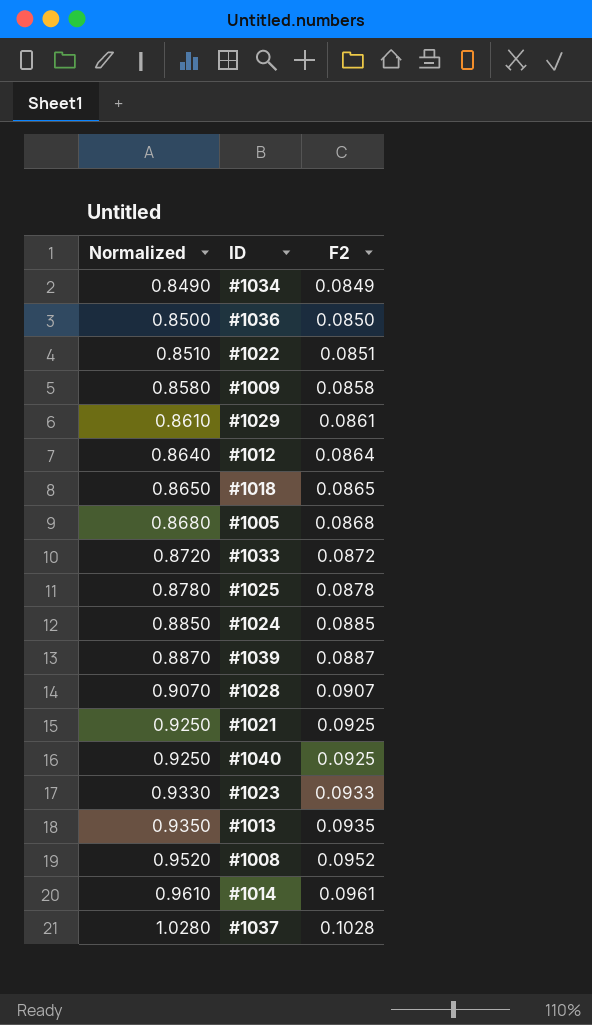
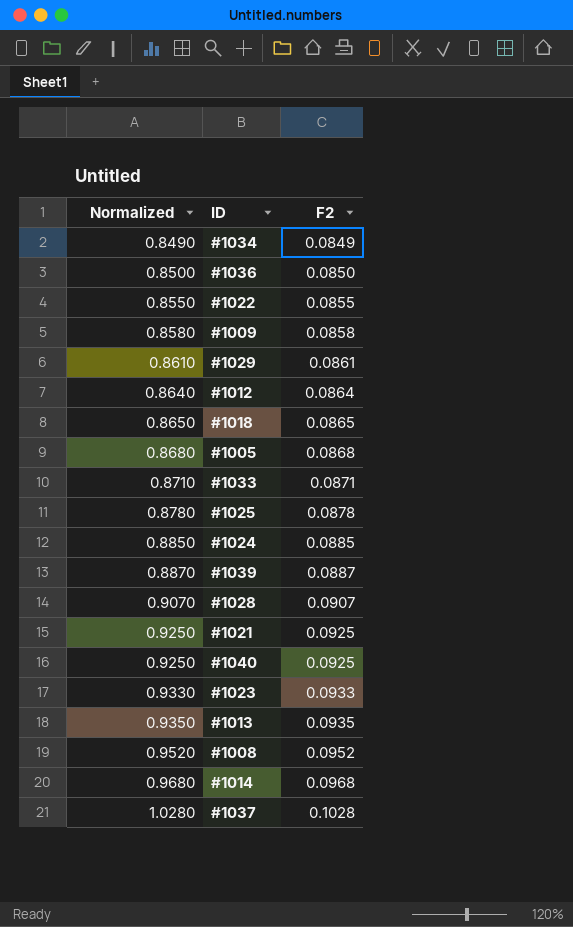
#1022 | Normalized: 0.8510 -> 0.8550
#1022 | F2: 0.0851 -> 0.0855
#1033 | Normalized: 0.8720 -> 0.8710
#1033 | F2: 0.0872 -> 0.0871
#1014 | Normalized: 0.9610 -> 0.9680
#1014 | F2: 0.0961 -> 0.0968

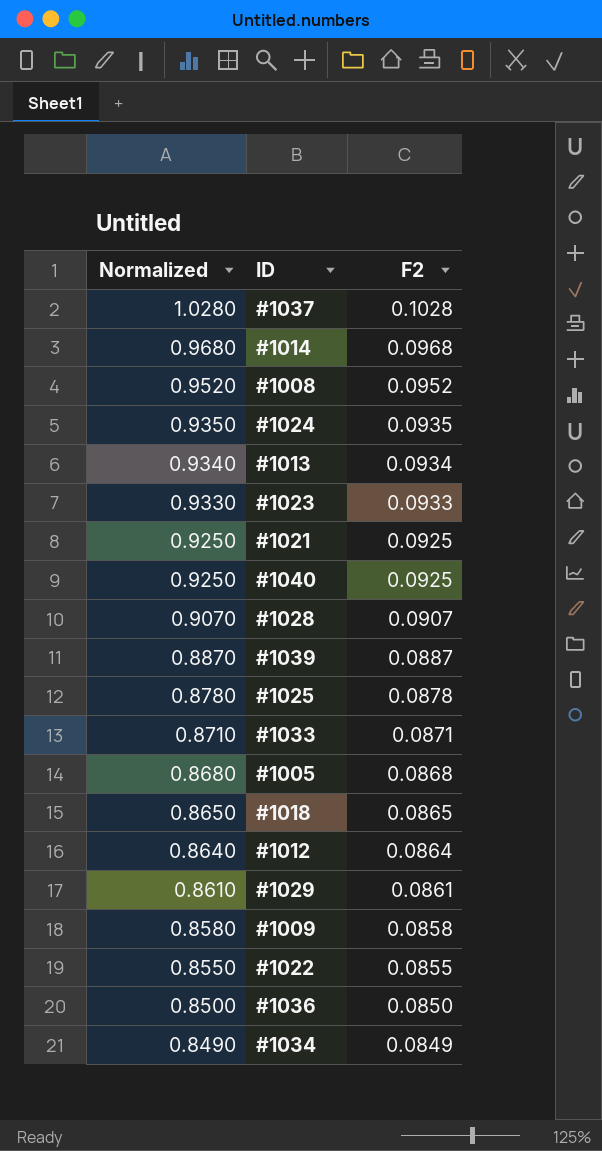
row order: Normalized ascending -> Normalized descending
#1024 | Normalized: 0.8850 -> 0.9350
#1024 | F2: 0.0885 -> 0.0935
#1013 | Normalized: 0.9350 -> 0.9340
#1013 | F2: 0.0935 -> 0.0934

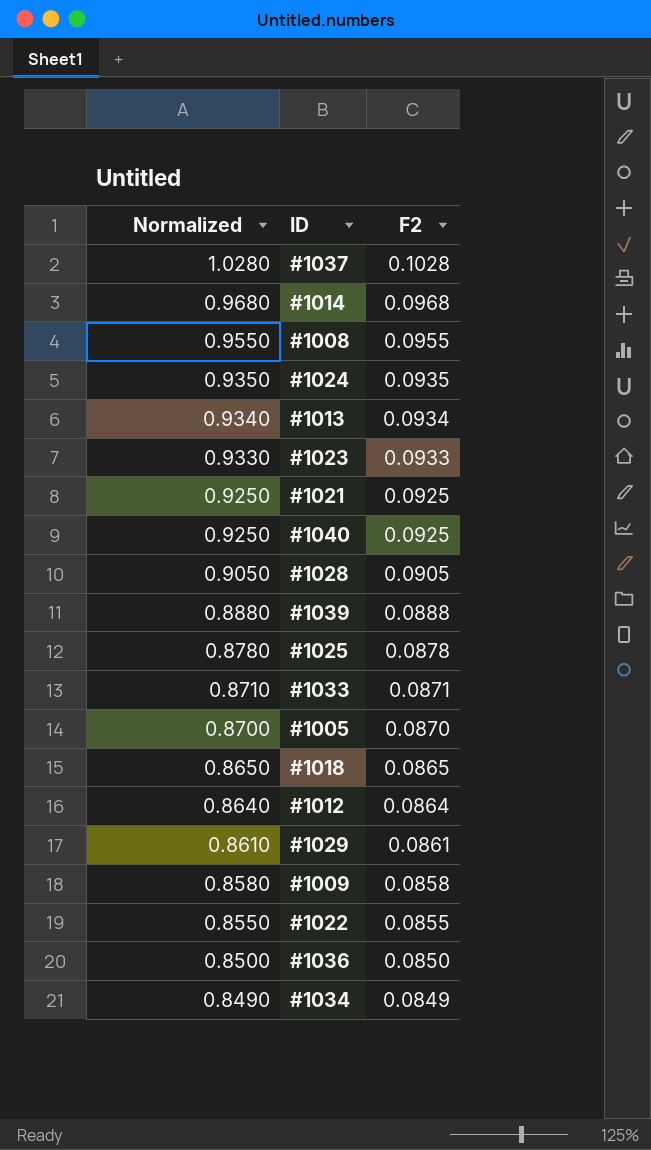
#1008 | Normalized: 0.9520 -> 0.9550
#1008 | F2: 0.0952 -> 0.0955
#1028 | Normalized: 0.9070 -> 0.9050
#1028 | F2: 0.0907 -> 0.0905
#1039 | Normalized: 0.8870 -> 0.8880
#1039 | F2: 0.0887 -> 0.0888
#1005 | Normalized: 0.8680 -> 0.8700
#1005 | F2: 0.0868 -> 0.0870

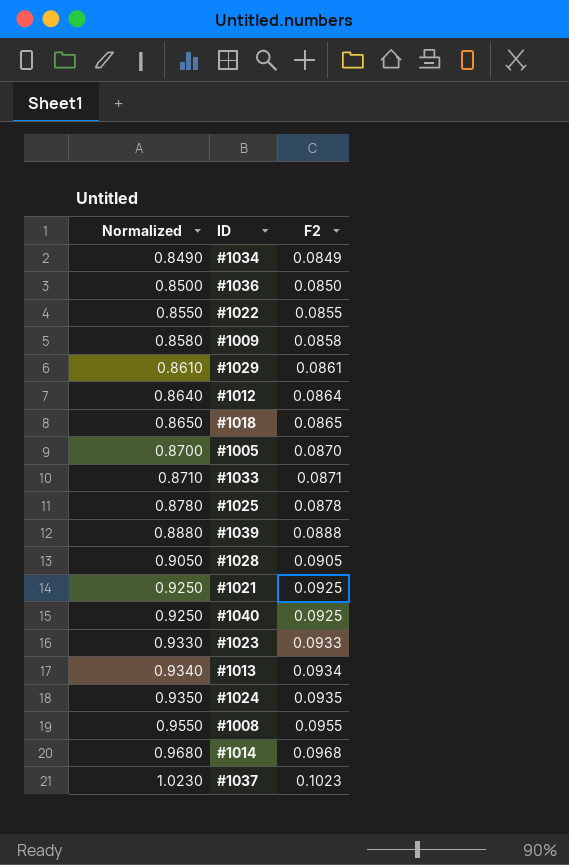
row order: Normalized descending -> Normalized ascending
#1037 | Normalized: 1.0280 -> 1.0230
#1037 | F2: 0.1028 -> 0.1023

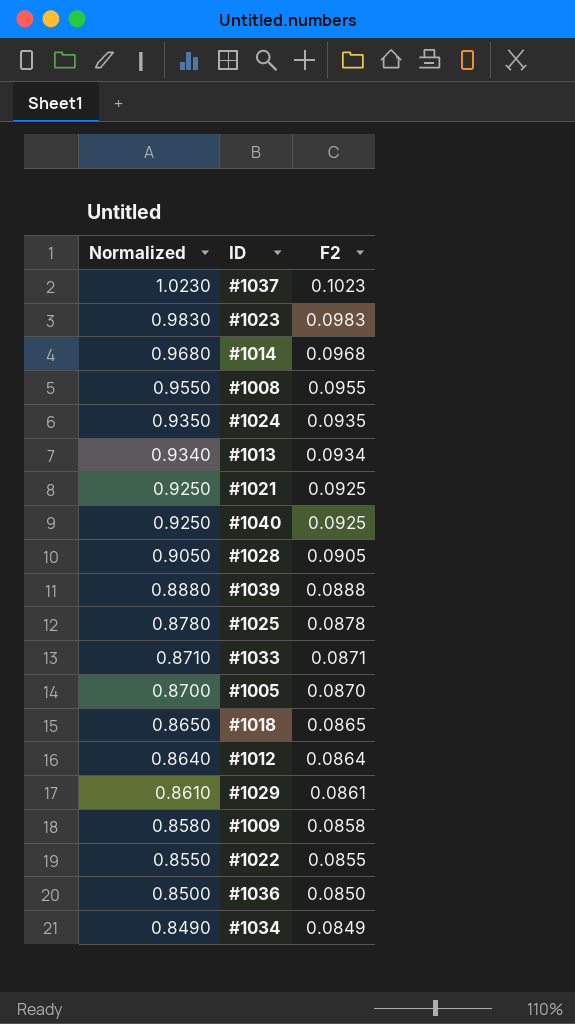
row order: Normalized ascending -> Normalized descending
#1023 | Normalized: 0.9330 -> 0.9830
#1023 | F2: 0.0933 -> 0.0983

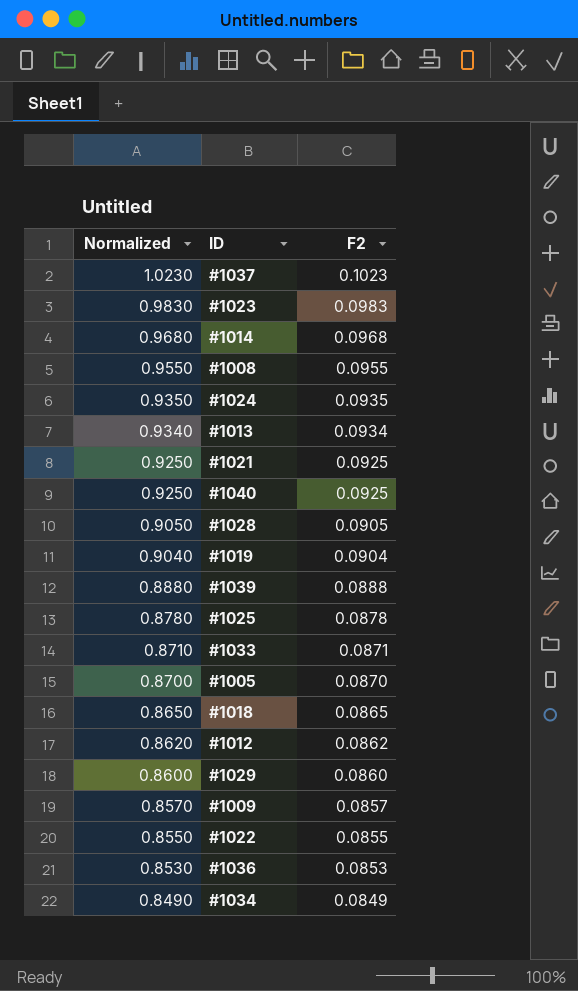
row #1019: none -> 0.9040 | 0.0904
#1012 | Normalized: 0.8640 -> 0.8620
#1012 | F2: 0.0864 -> 0.0862
#1029 | Normalized: 0.8610 -> 0.8600
#1029 | F2: 0.0861 -> 0.0860
#1009 | Normalized: 0.8580 -> 0.8570
#1009 | F2: 0.0858 -> 0.0857
#1036 | Normalized: 0.8500 -> 0.8530
#1036 | F2: 0.0850 -> 0.0853

